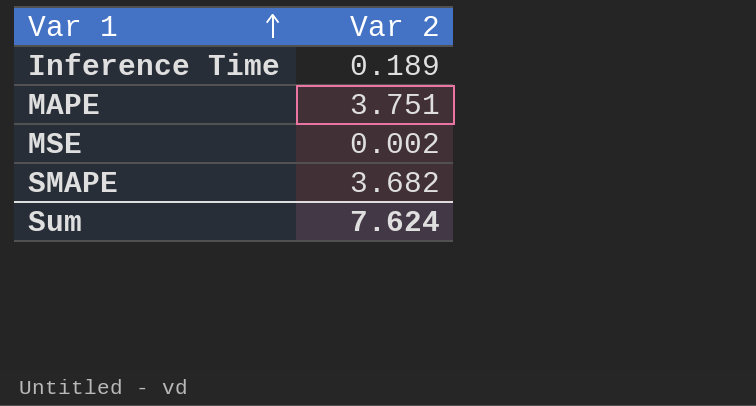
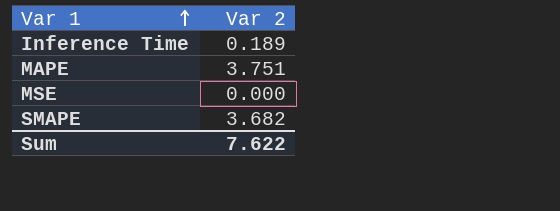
MSE | Var 2: 0.002 -> 0.000
Sum | Var 2: 7.624 -> 7.622

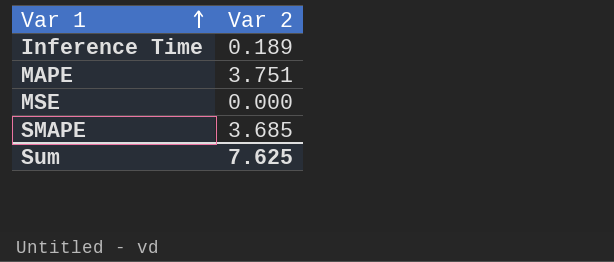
SMAPE | Var 2: 3.682 -> 3.685
Sum | Var 2: 7.622 -> 7.625

